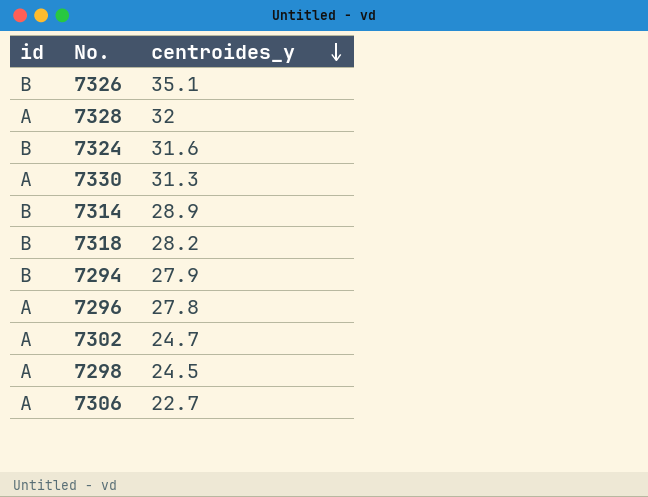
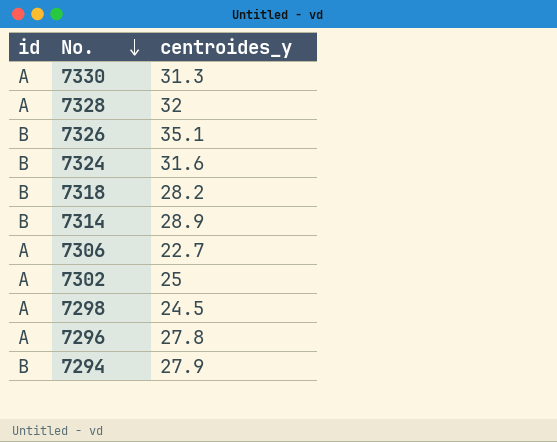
row order: centroides_y descending -> No. descending
7302 | centroides_y: 24.7 -> 25

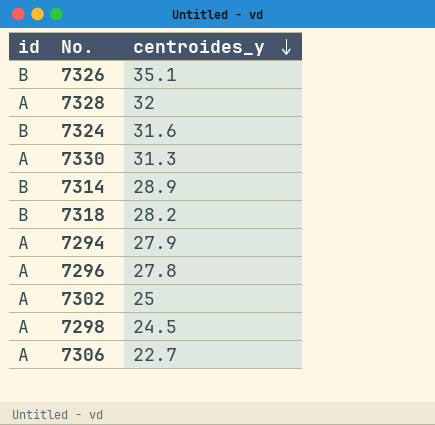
row order: No. descending -> centroides_y descending
7294 | id: B -> A

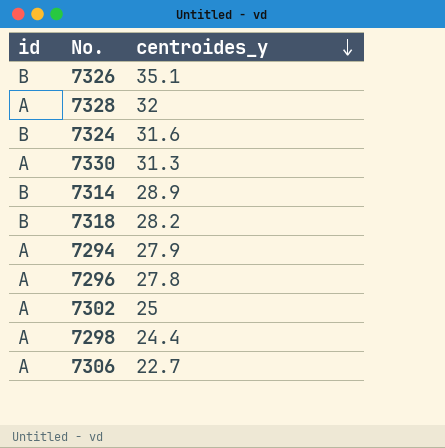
7298 | centroides_y: 24.5 -> 24.4

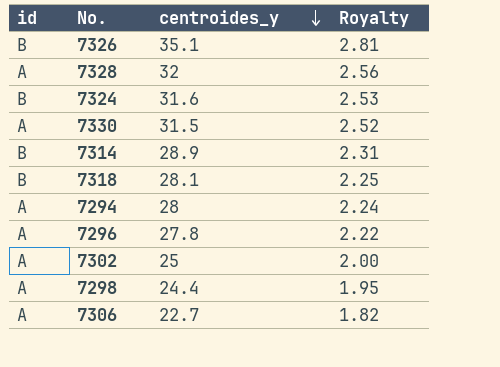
column Royalty | formula: none -> [centroides_y] * 0.08
7330 | centroides_y: 31.3 -> 31.5
7318 | centroides_y: 28.2 -> 28.1
7294 | centroides_y: 27.9 -> 28

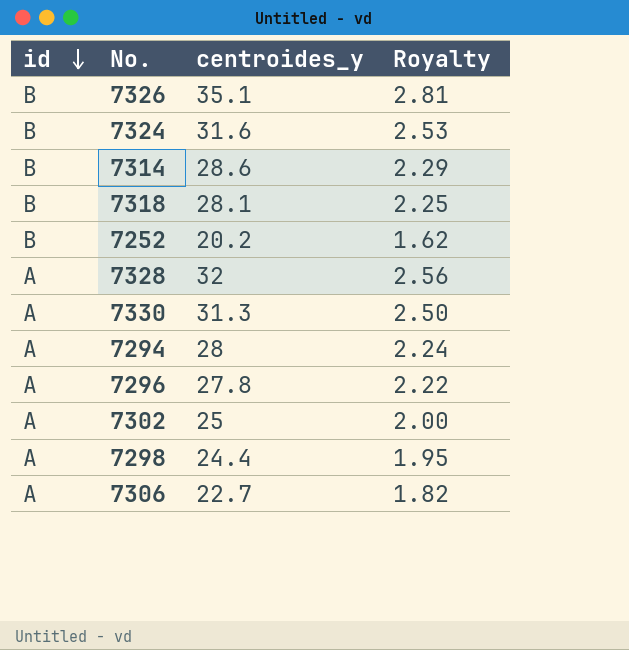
row order: centroides_y descending -> id descending
7314 | centroides_y: 28.9 -> 28.6
7314 | Royalty: 2.31 -> 2.29
row 7252: none -> B | 20.2 | 1.62
7330 | centroides_y: 31.5 -> 31.3
7330 | Royalty: 2.52 -> 2.50

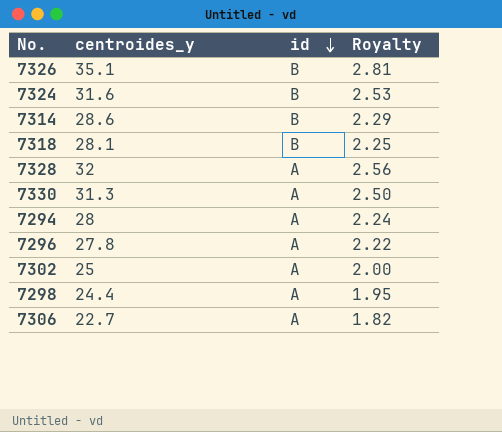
column id | position: 1 -> 3
row 7252: B | 20.2 | 1.62 -> none

